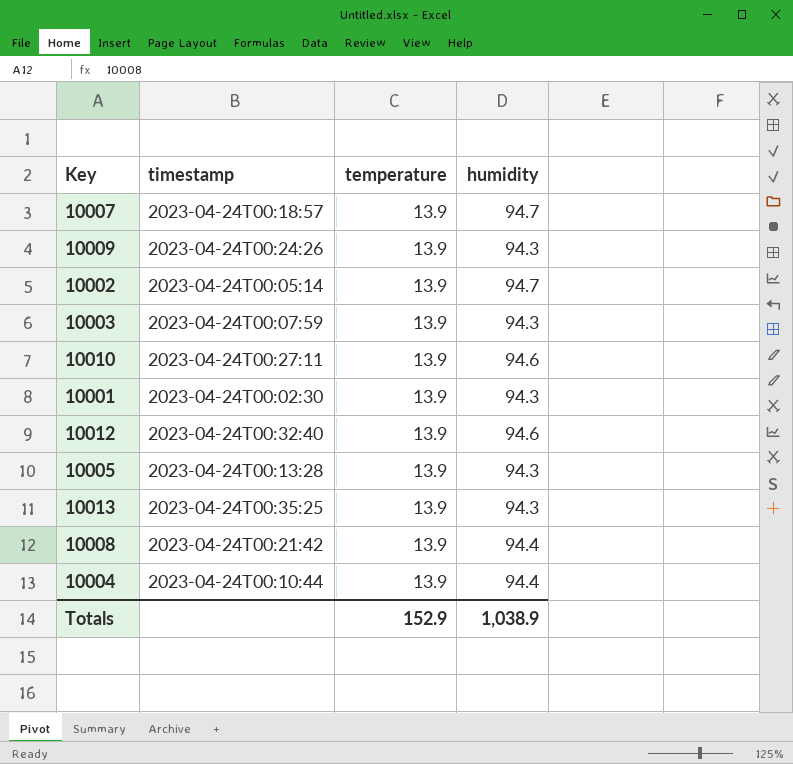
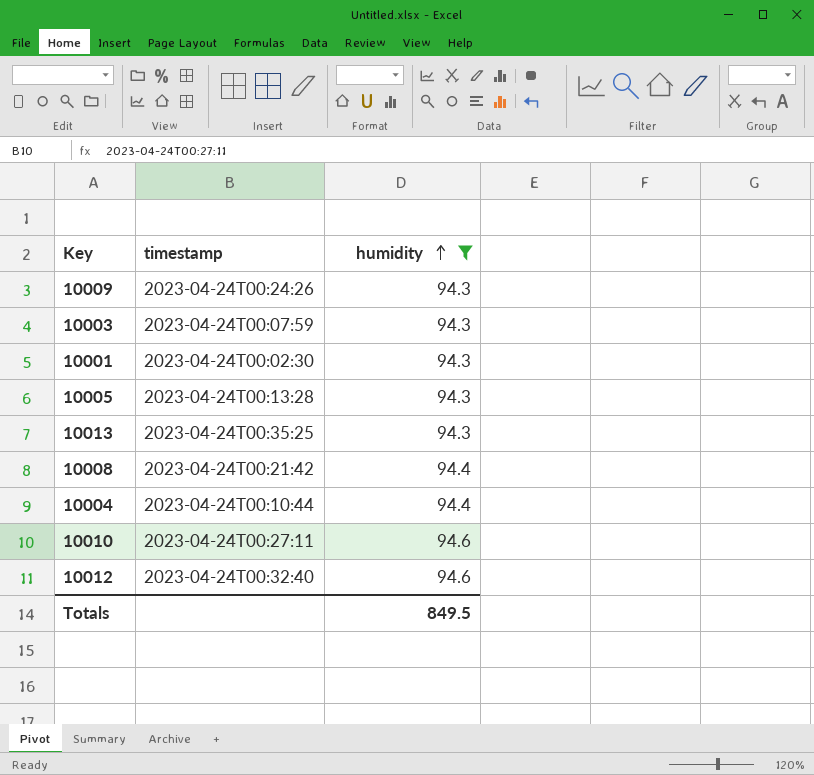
filter: none -> humidity != 94.7
row order: none -> humidity ascending
column temperature | position: 3 -> none
Totals | humidity: 1,038.9 -> 849.5

